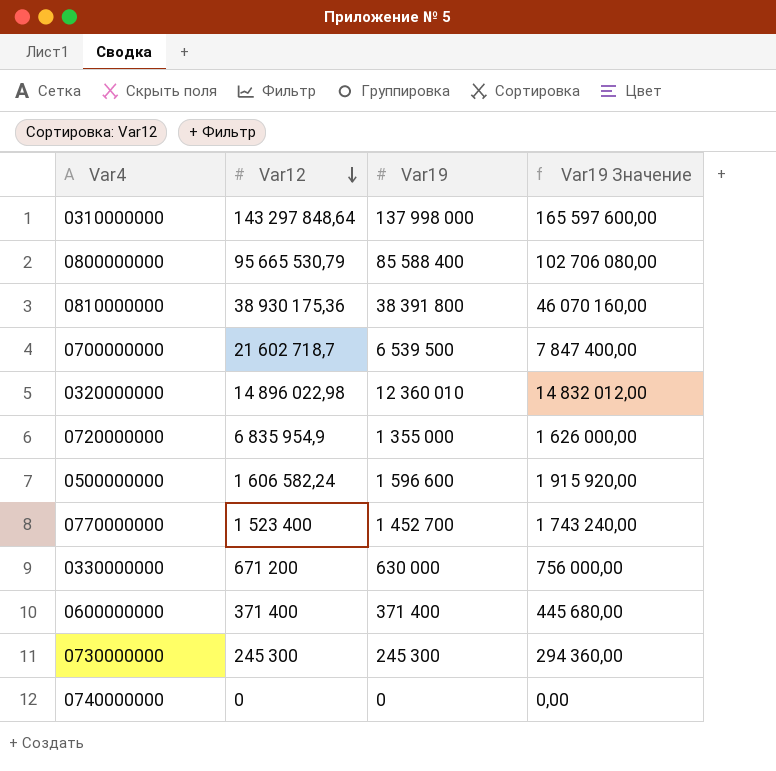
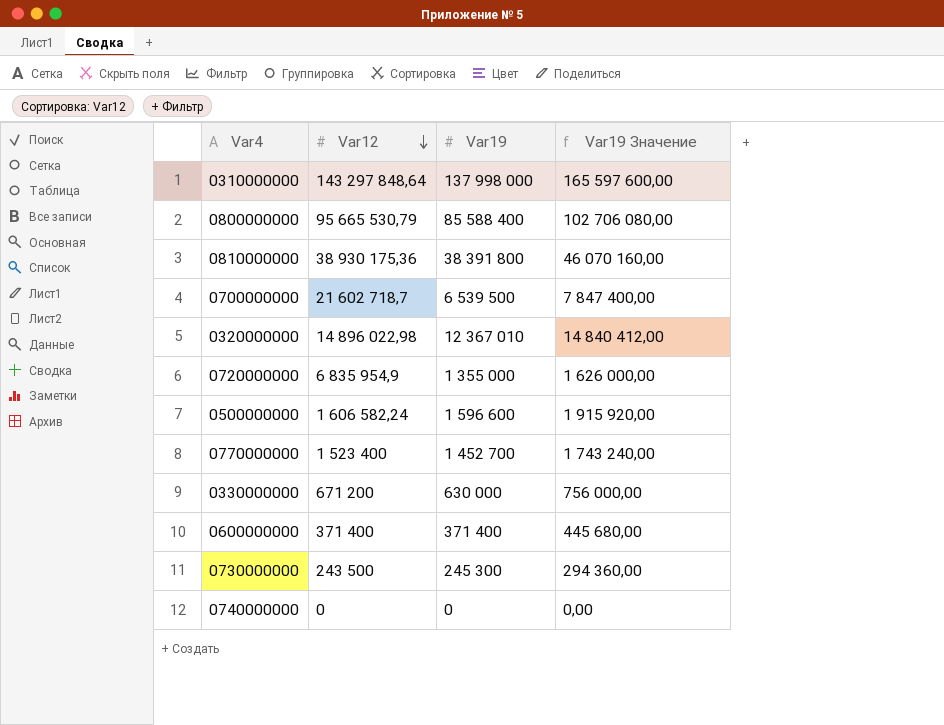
0320000000 | Var19: 12 360 010 -> 12 367 010
0320000000 | Var19 Значение: 14 832 012,00 -> 14 840 412,00
0730000000 | Var12: 245 300 -> 243 500

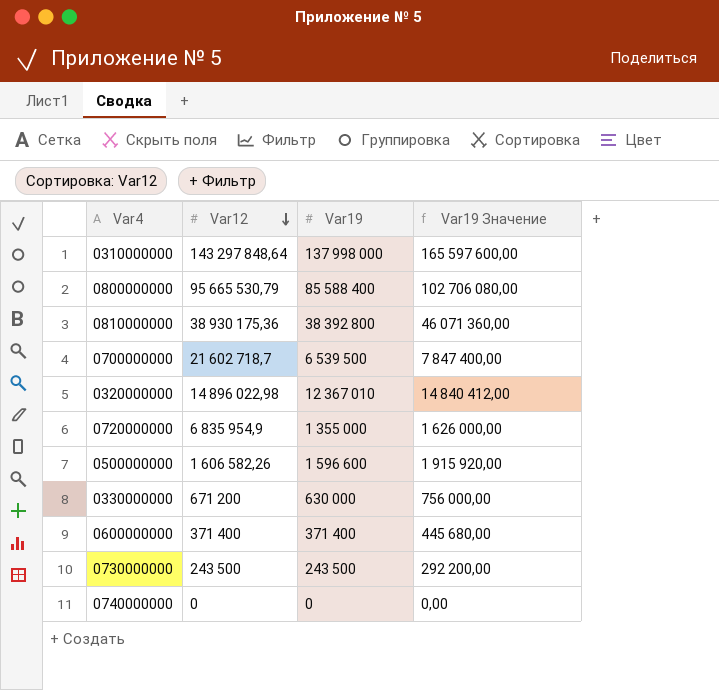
row 0770000000: 1 523 400 | 1 452 700 | 1 743 240,00 -> none
0810000000 | Var19: 38 391 800 -> 38 392 800
0810000000 | Var19 Значение: 46 070 160,00 -> 46 071 360,00
0500000000 | Var12: 1 606 582,24 -> 1 606 582,26
0730000000 | Var19: 245 300 -> 243 500
0730000000 | Var19 Значение: 294 360,00 -> 292 200,00

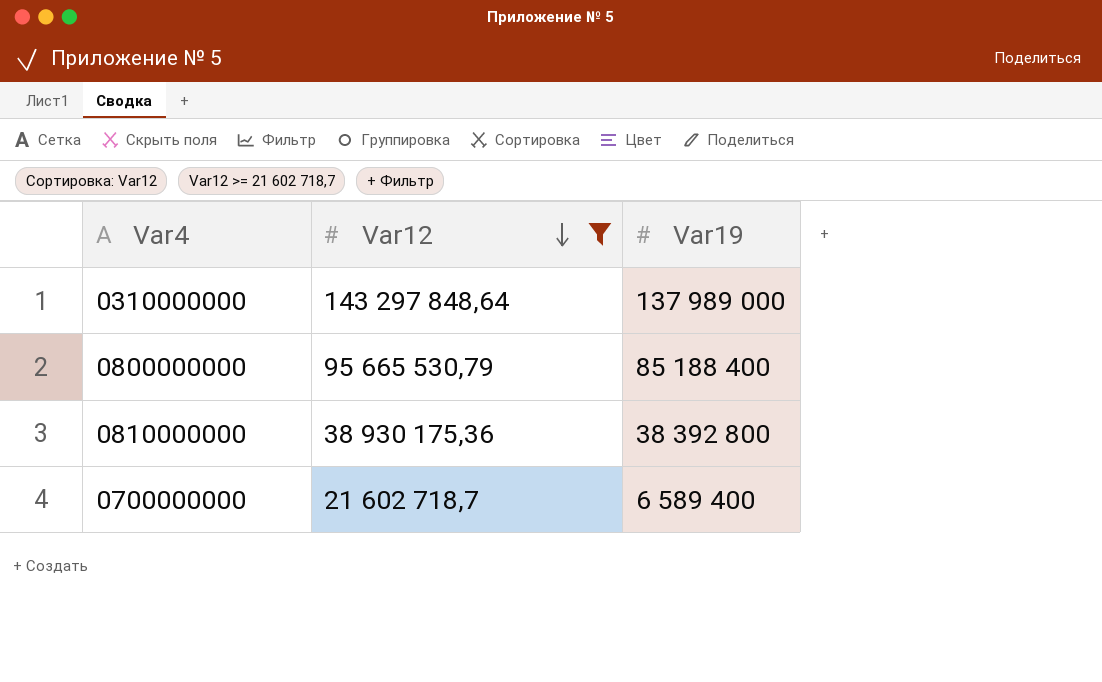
filter: none -> Var12 >= 21 602 718,7
column Var19 Значение | formula: [Var19] * 1,2 -> none
0310000000 | Var19: 137 998 000 -> 137 989 000
0800000000 | Var19: 85 588 400 -> 85 188 400
0700000000 | Var19: 6 539 500 -> 6 589 400

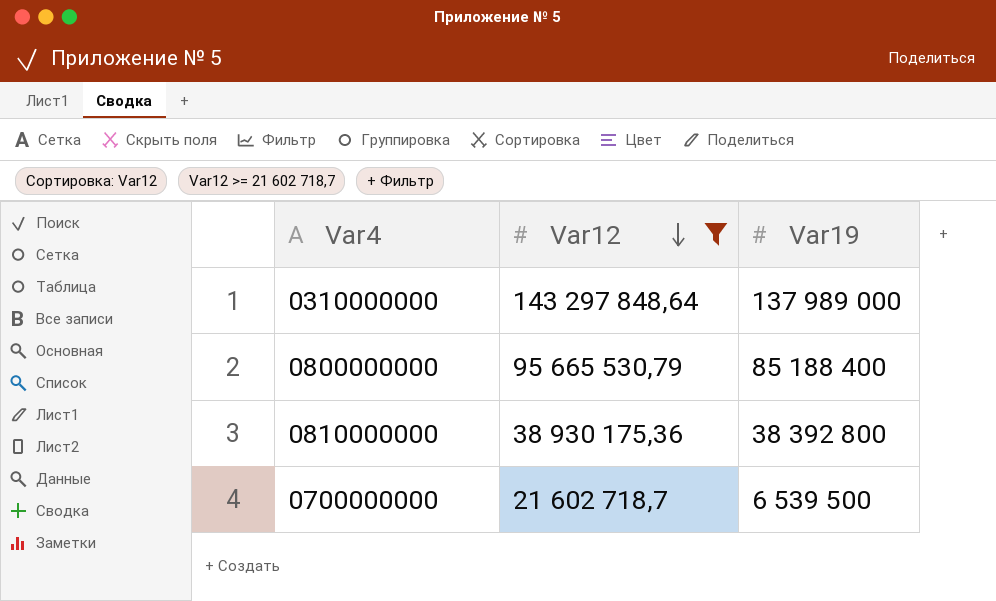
0700000000 | Var19: 6 589 400 -> 6 539 500

